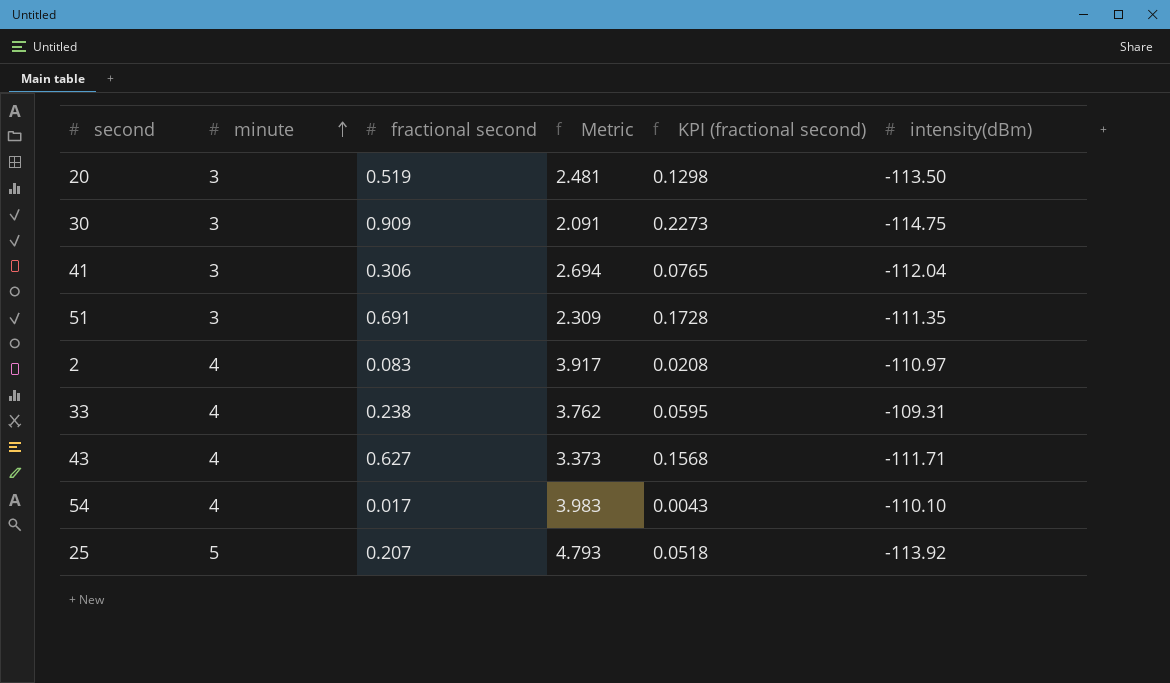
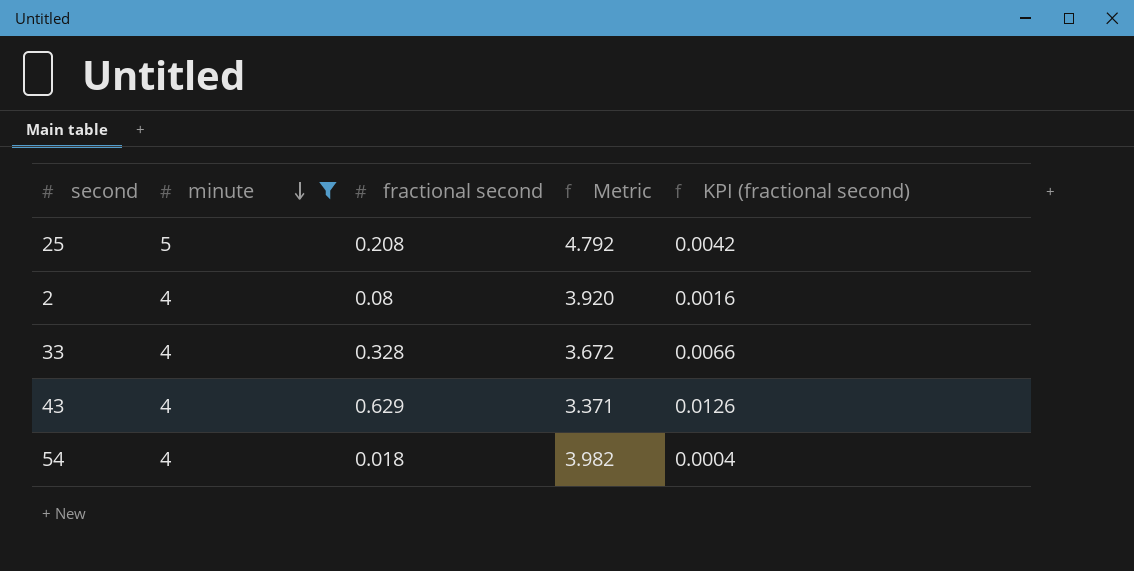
filter: none -> minute != 3
row order: minute ascending -> minute descending
column intensity(dBm) | position: 6 -> none
column KPI (fractional second) | formula: [fractional second] * 0.25 -> [fractional second] * 0.02
25 | fractional second: 0.207 -> 0.208
25 | Metric: 4.793 -> 4.792
2 | fractional second: 0.083 -> 0.08
2 | Metric: 3.917 -> 3.920
33 | fractional second: 0.238 -> 0.328
33 | Metric: 3.762 -> 3.672
43 | fractional second: 0.627 -> 0.629
43 | Metric: 3.373 -> 3.371
54 | fractional second: 0.017 -> 0.018
54 | Metric: 3.983 -> 3.982

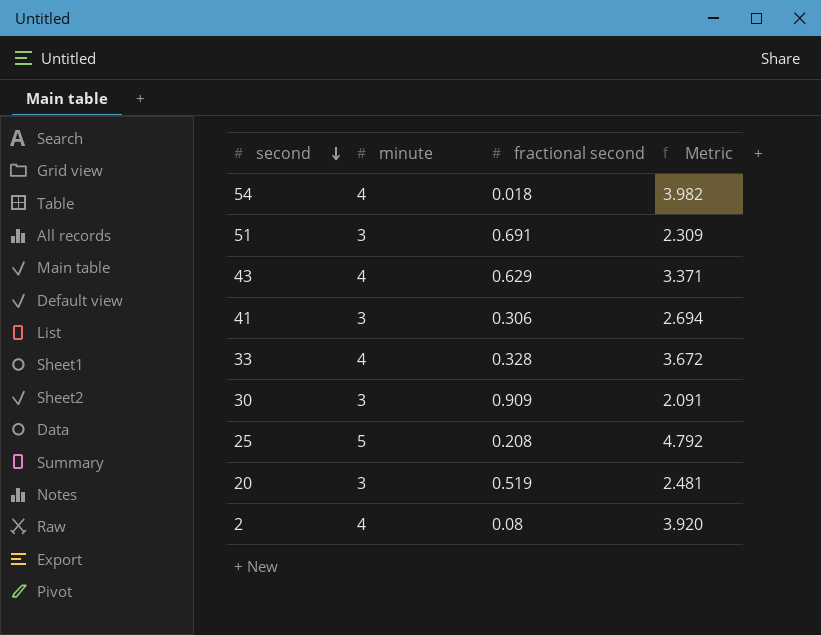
filter: minute != 3 -> none
row order: minute descending -> second descending
column KPI (fractional second) | formula: [fractional second] * 0.02 -> none

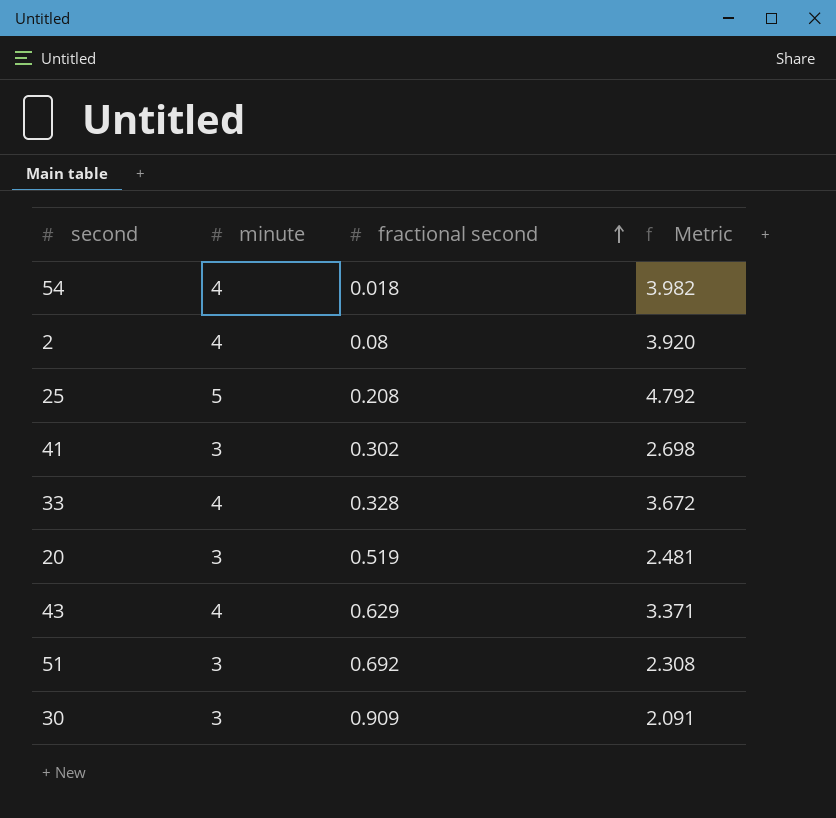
row order: second descending -> fractional second ascending
41 | fractional second: 0.306 -> 0.302
41 | Metric: 2.694 -> 2.698
51 | fractional second: 0.691 -> 0.692
51 | Metric: 2.309 -> 2.308

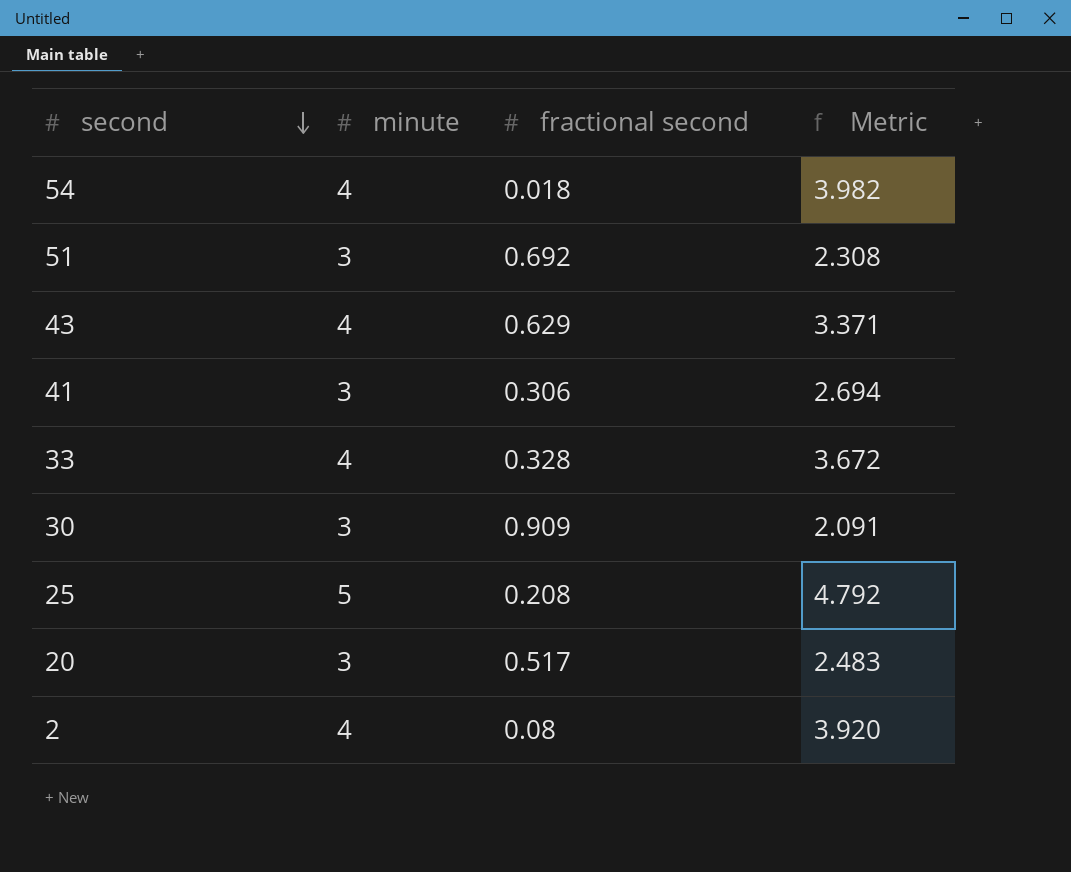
row order: fractional second ascending -> second descending
41 | fractional second: 0.302 -> 0.306
41 | Metric: 2.698 -> 2.694
20 | fractional second: 0.519 -> 0.517
20 | Metric: 2.481 -> 2.483

